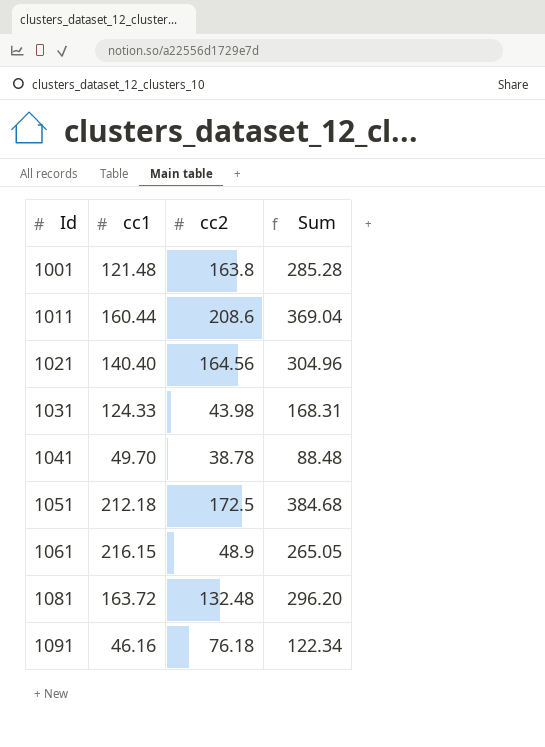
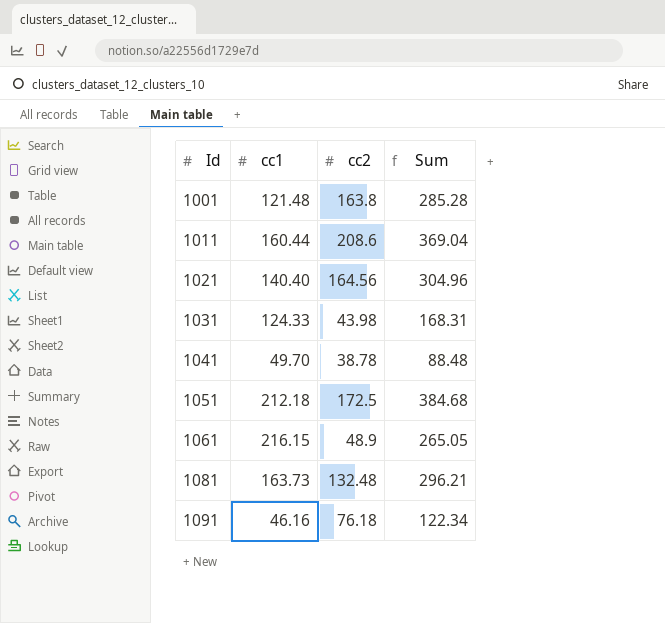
1081 | cc1: 163.72 -> 163.73
1081 | Sum: 296.20 -> 296.21

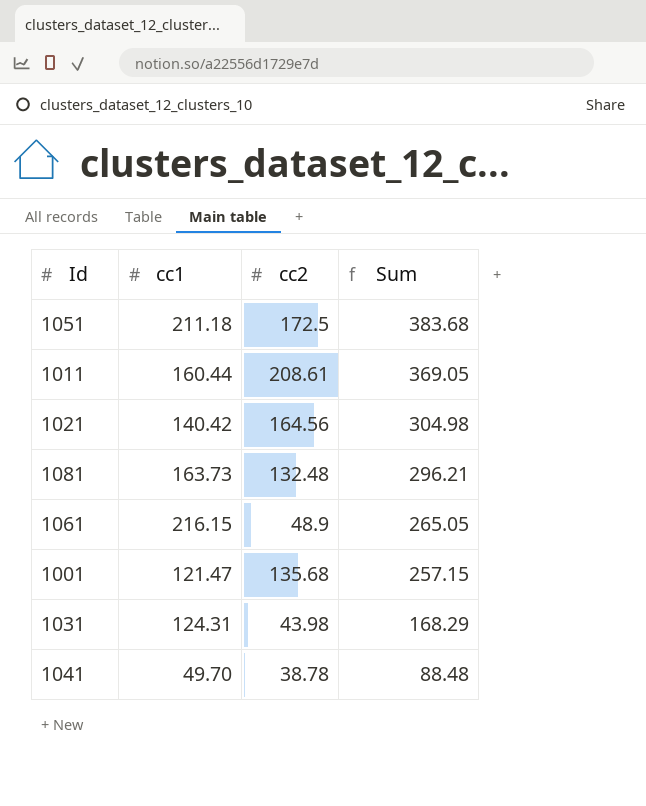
row order: Id ascending -> Sum descending
row 1091: 46.16 | 76.18 | 122.34 -> none
1051 | cc1: 212.18 -> 211.18
1051 | Sum: 384.68 -> 383.68
1011 | cc2: 208.6 -> 208.61
1011 | Sum: 369.04 -> 369.05
1021 | cc1: 140.40 -> 140.42
1021 | Sum: 304.96 -> 304.98
1001 | cc1: 121.48 -> 121.47
1001 | cc2: 163.8 -> 135.68
1001 | Sum: 285.28 -> 257.15
1031 | cc1: 124.33 -> 124.31
1031 | Sum: 168.31 -> 168.29

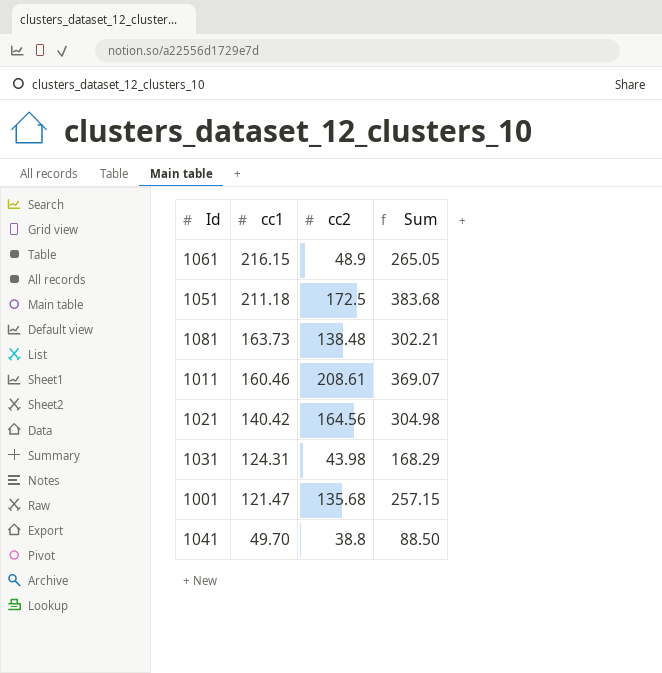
row order: Sum descending -> cc1 descending
1081 | cc2: 132.48 -> 138.48
1081 | Sum: 296.21 -> 302.21
1011 | cc1: 160.44 -> 160.46
1011 | Sum: 369.05 -> 369.07
1041 | cc2: 38.78 -> 38.8
1041 | Sum: 88.48 -> 88.50

